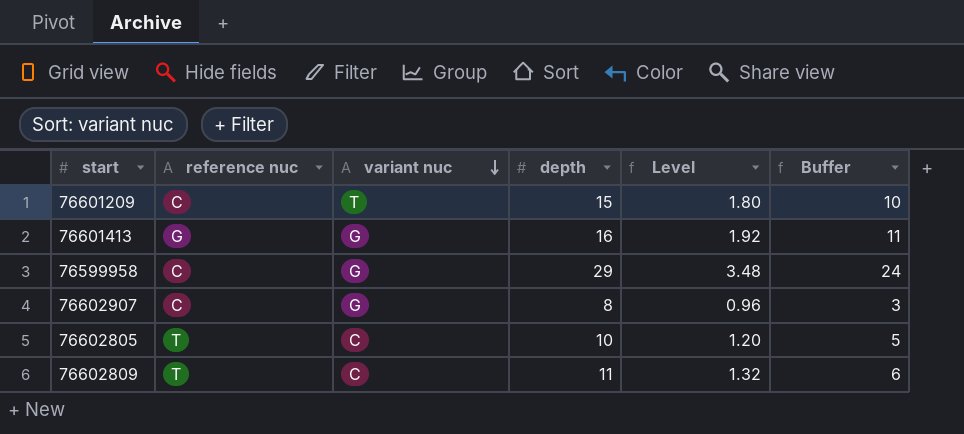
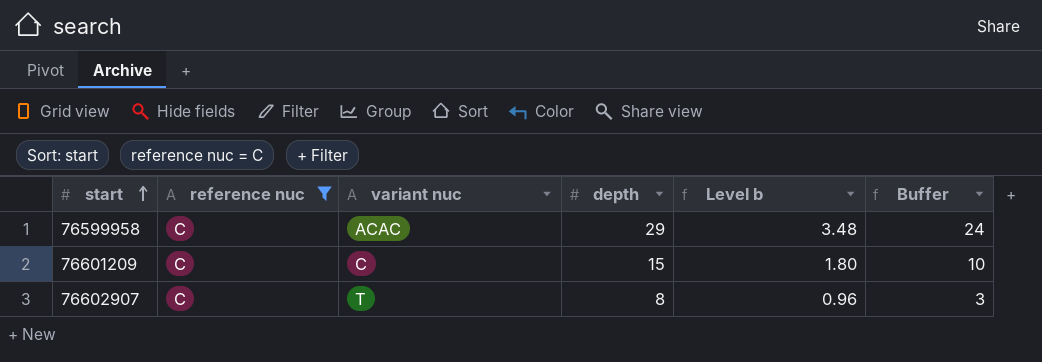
filter: none -> reference nuc = C
row order: variant nuc descending -> start ascending
column name: Level -> Level b
76599958 | variant nuc: G -> ACAC
76601209 | variant nuc: T -> C
76602907 | variant nuc: G -> T

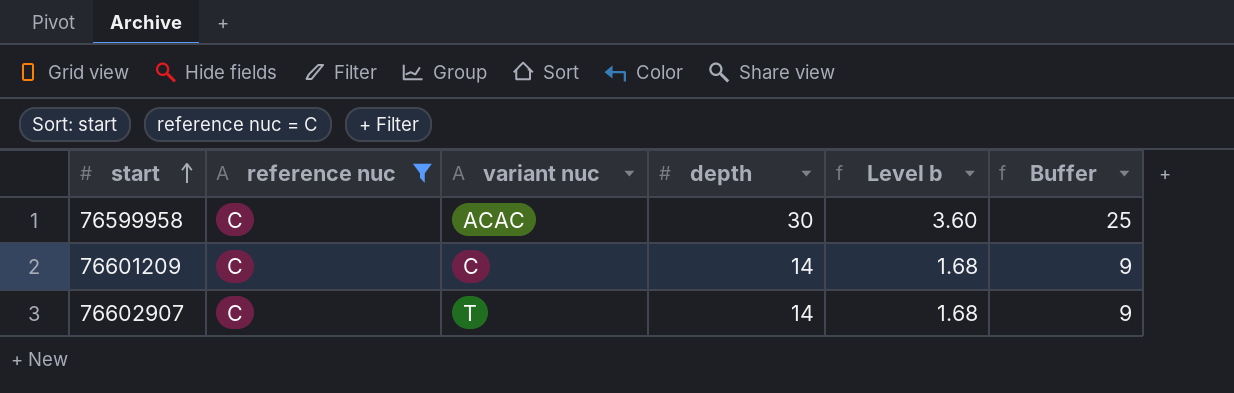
76599958 | depth: 29 -> 30
76599958 | Level b: 3.48 -> 3.60
76599958 | Buffer: 24 -> 25
76601209 | depth: 15 -> 14
76601209 | Level b: 1.80 -> 1.68
76601209 | Buffer: 10 -> 9
76602907 | depth: 8 -> 14
76602907 | Level b: 0.96 -> 1.68
76602907 | Buffer: 3 -> 9

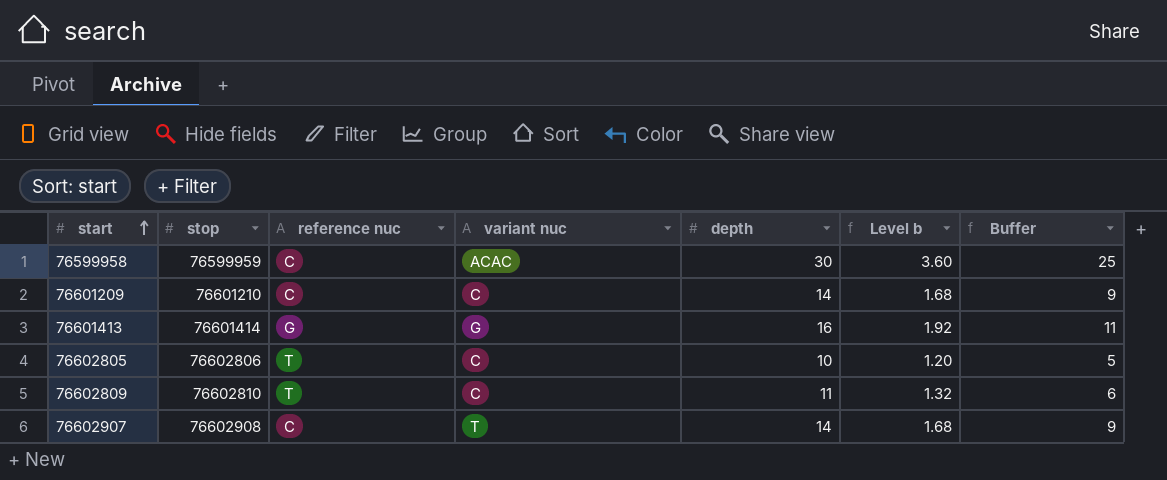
filter: reference nuc = C -> none
column stop | position: none -> 2

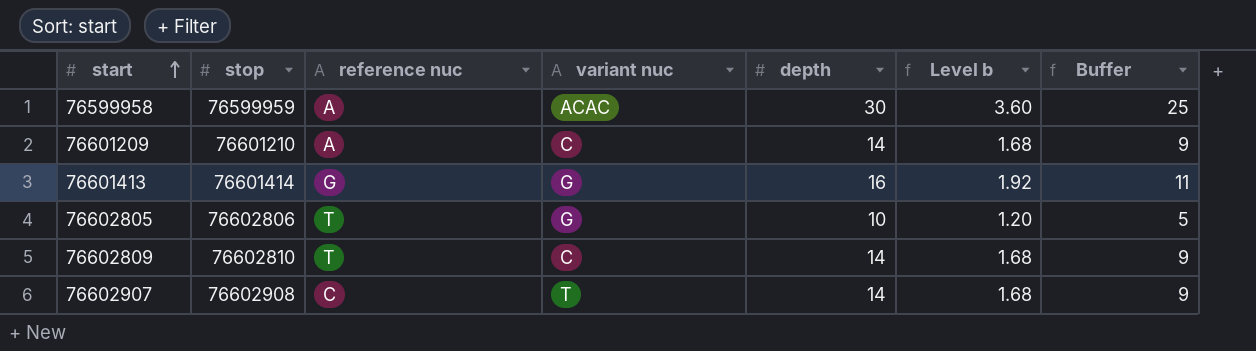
76599958 | reference nuc: C -> A
76601209 | reference nuc: C -> A
76602805 | variant nuc: C -> G
76602809 | depth: 11 -> 14
76602809 | Level b: 1.32 -> 1.68
76602809 | Buffer: 6 -> 9

